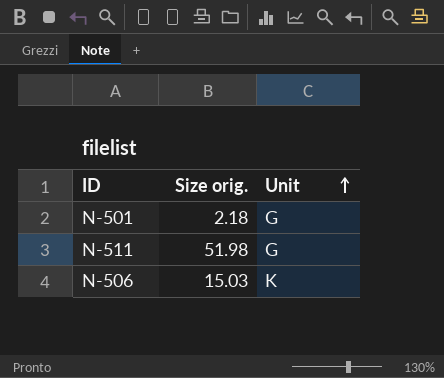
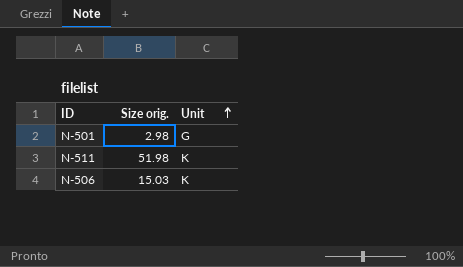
N-501 | Size orig.: 2.18 -> 2.98
N-511 | Unit: G -> K

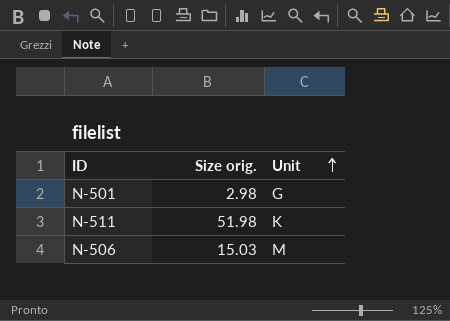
N-506 | Unit: K -> M

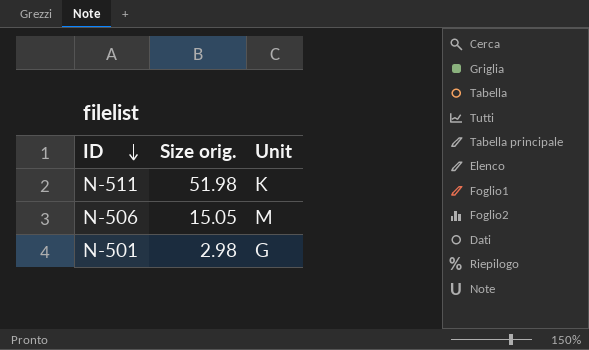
row order: Unit ascending -> ID descending
N-506 | Size orig.: 15.03 -> 15.05

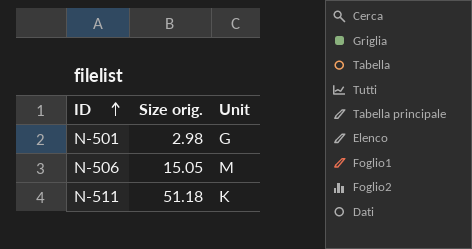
row order: ID descending -> ID ascending
N-511 | Size orig.: 51.98 -> 51.18

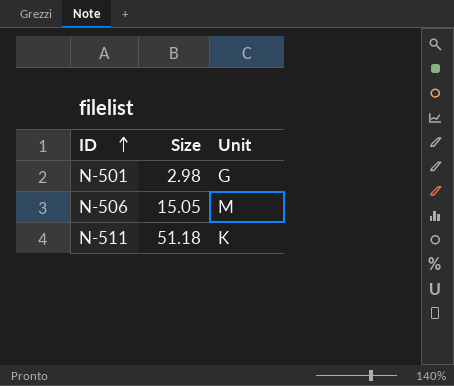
column name: Size orig. -> Size

